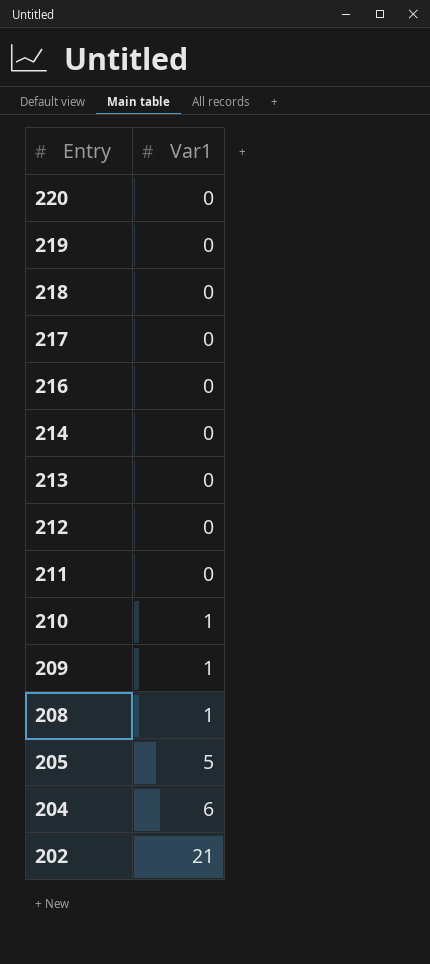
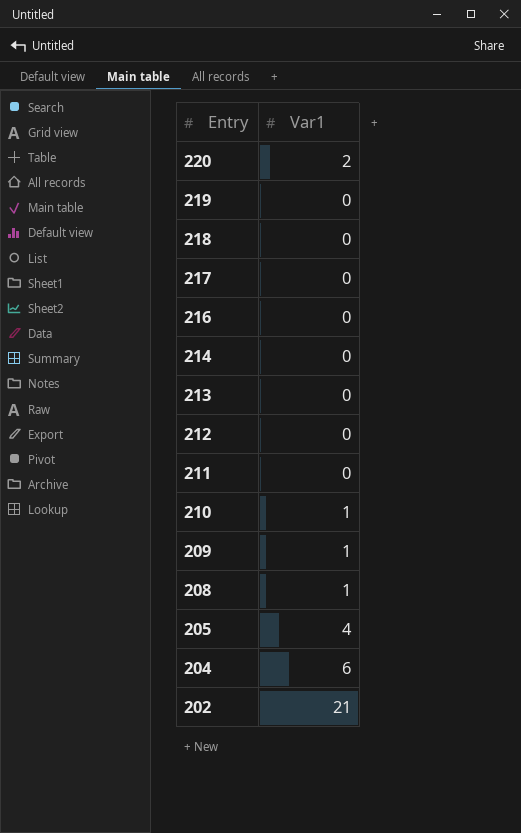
220 | Var1: 0 -> 2
205 | Var1: 5 -> 4

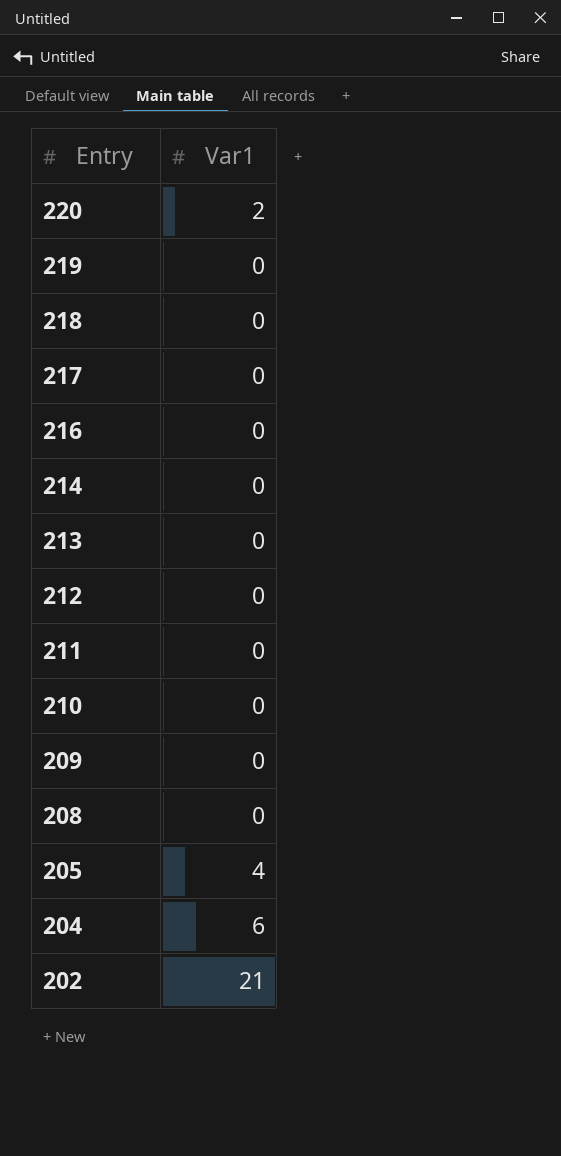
210 | Var1: 1 -> 0
209 | Var1: 1 -> 0
208 | Var1: 1 -> 0

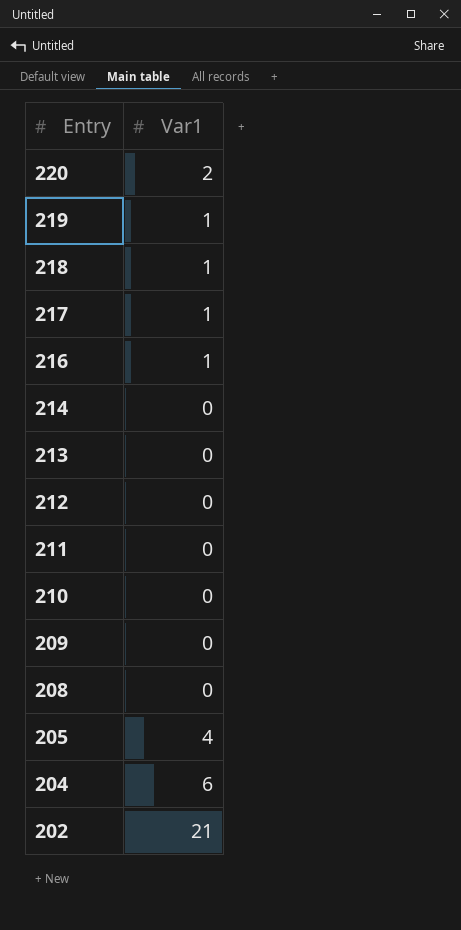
219 | Var1: 0 -> 1
218 | Var1: 0 -> 1
217 | Var1: 0 -> 1
216 | Var1: 0 -> 1

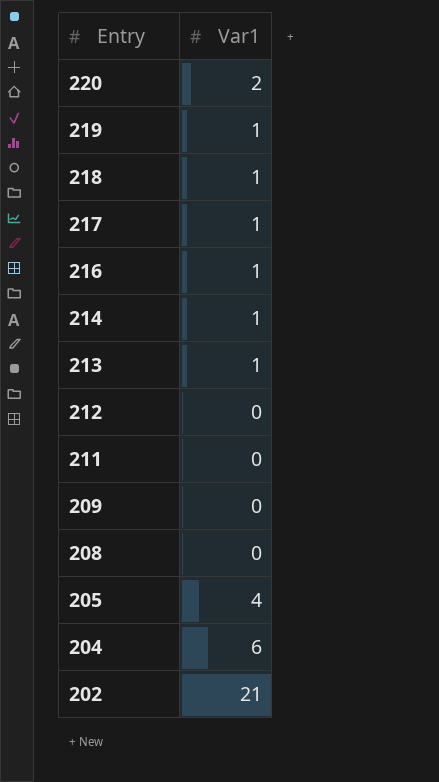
row 210: 0 -> none
214 | Var1: 0 -> 1
213 | Var1: 0 -> 1

